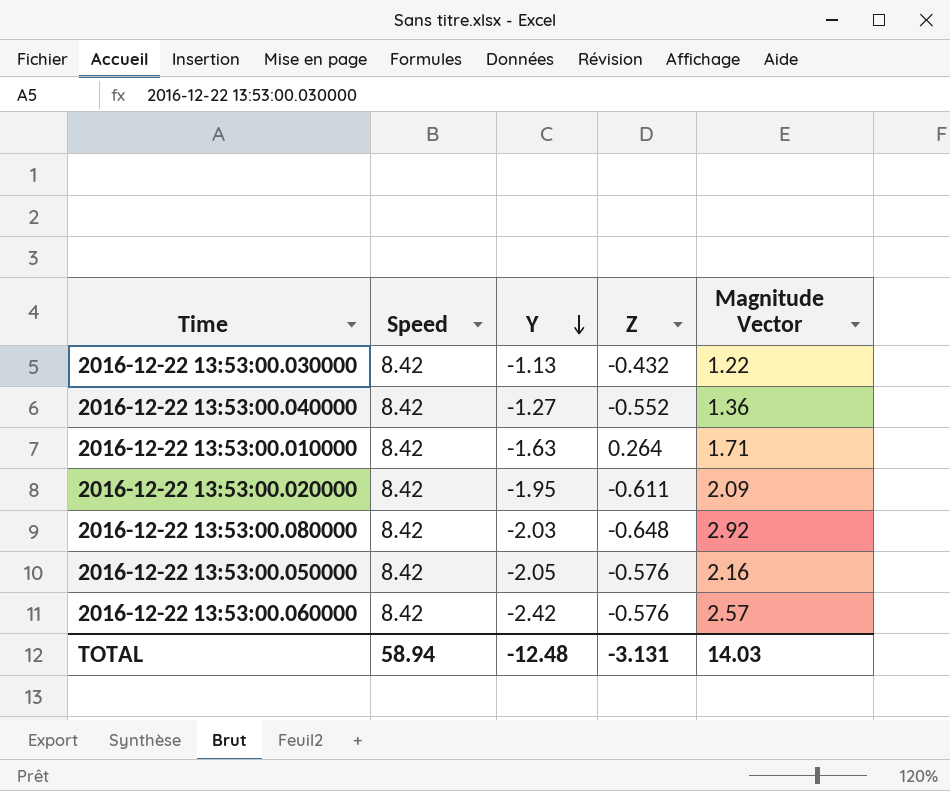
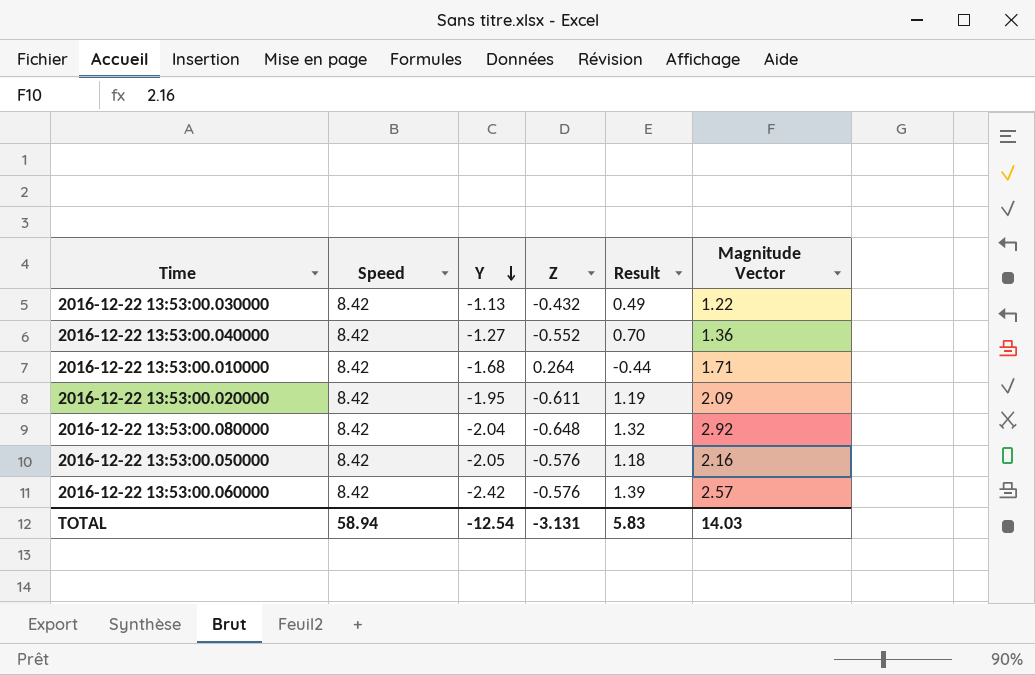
column Result | formula: none -> [Y] * [Z]
2016-12-22 13:53:00.010000 | Y: -1.63 -> -1.68
2016-12-22 13:53:00.080000 | Y: -2.03 -> -2.04
TOTAL | Y: -12.48 -> -12.54

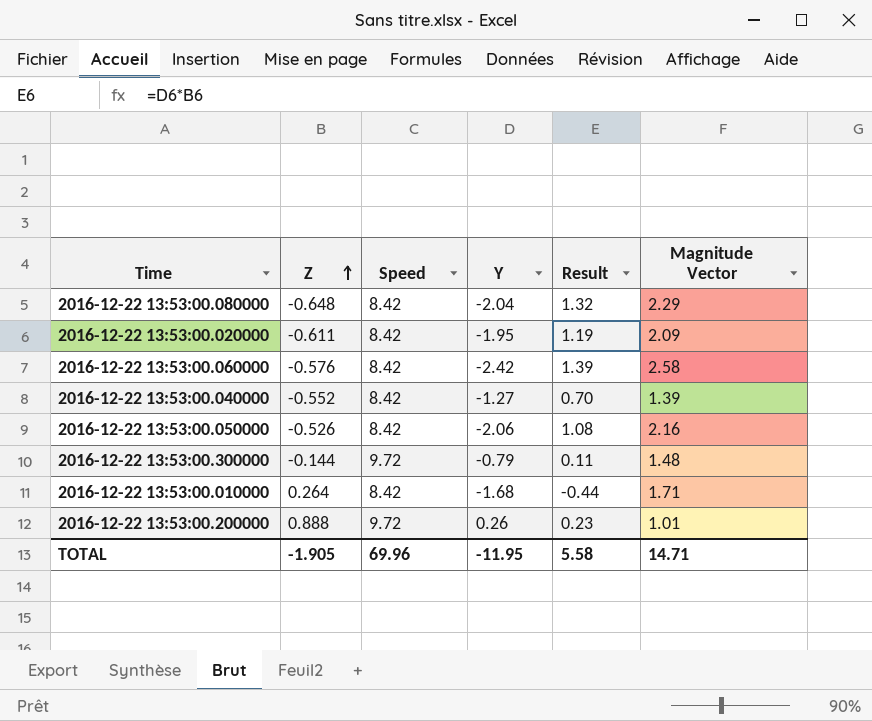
row order: Y descending -> Z ascending
column Z | position: 4 -> 2
row 2016-12-22 13:53:00.030000: 8.42 | -1.13 | -0.432 | 0.49 | 1.22 -> none
2016-12-22 13:53:00.080000 | Magnitude Vector: 2.92 -> 2.29
2016-12-22 13:53:00.060000 | Magnitude Vector: 2.57 -> 2.58
2016-12-22 13:53:00.040000 | Magnitude Vector: 1.36 -> 1.39
2016-12-22 13:53:00.050000 | Z: -0.576 -> -0.526
2016-12-22 13:53:00.050000 | Y: -2.05 -> -2.06
2016-12-22 13:53:00.050000 | Result: 1.18 -> 1.08
row 2016-12-22 13:53:00.300000: none -> -0.144 | 9.72 | -0.79 | 0.11 | 1.48
row 2016-12-22 13:53:00.200000: none -> 0.888 | 9.72 | 0.26 | 0.23 | 1.01
TOTAL | Z: -3.131 -> -1.905
TOTAL | Speed: 58.94 -> 69.96
TOTAL | Y: -12.54 -> -11.95
TOTAL | Result: 5.83 -> 5.58
TOTAL | Magnitude Vector: 14.03 -> 14.71

